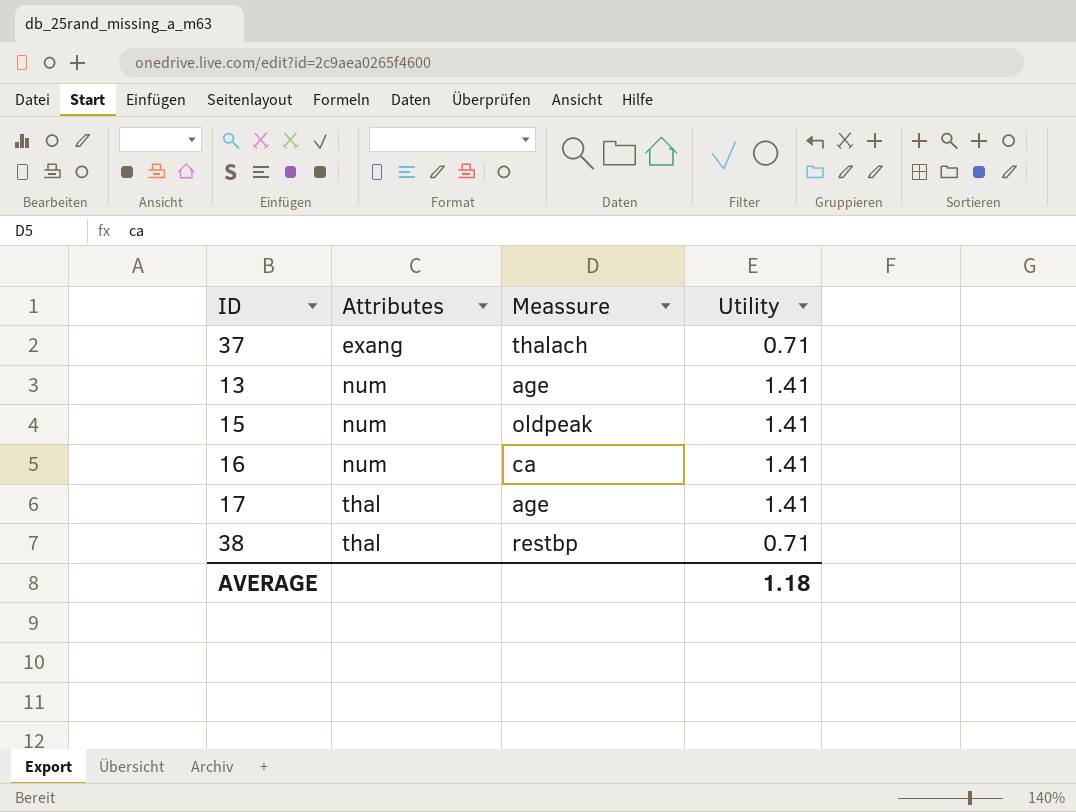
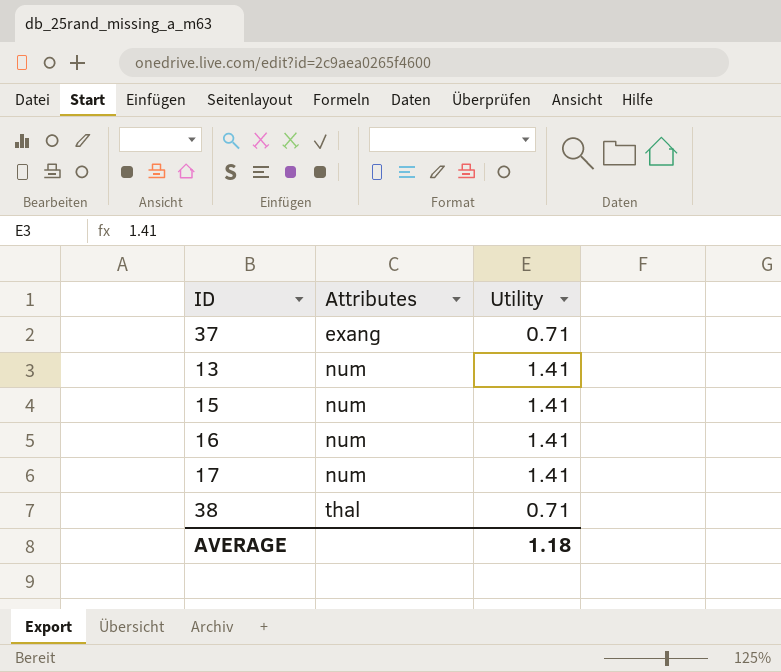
column Meassure | position: 3 -> none
17 | Attributes: thal -> num

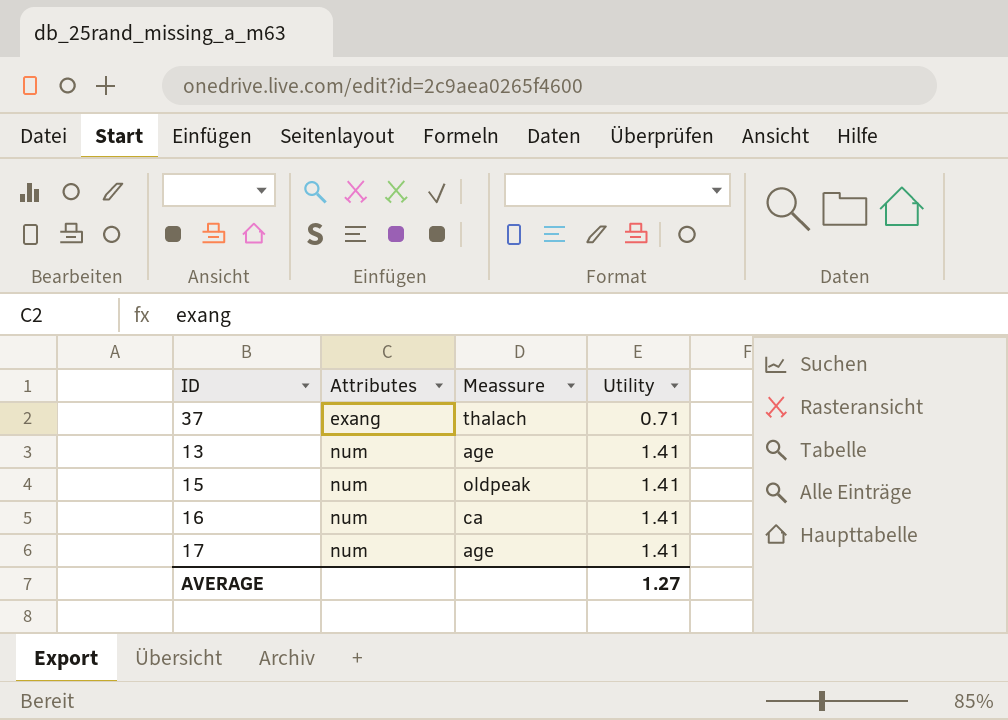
column Meassure | position: none -> 3
row 38: thal | 0.71 -> none
AVERAGE | Utility: 1.18 -> 1.27

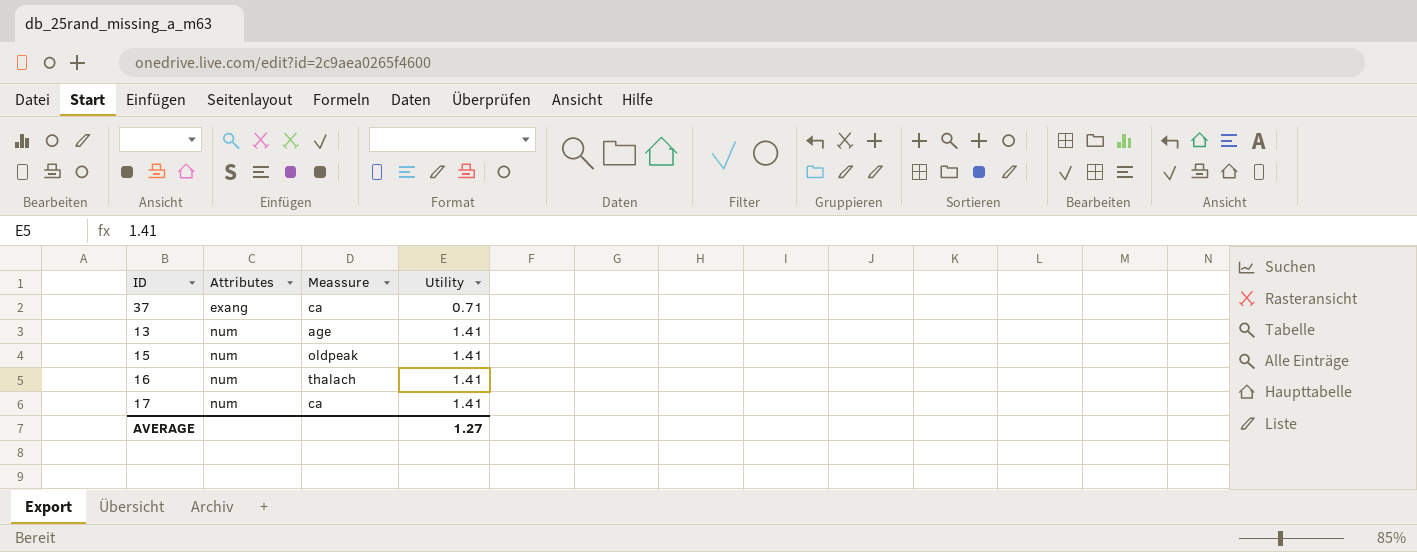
37 | Meassure: thalach -> ca
16 | Meassure: ca -> thalach
17 | Meassure: age -> ca

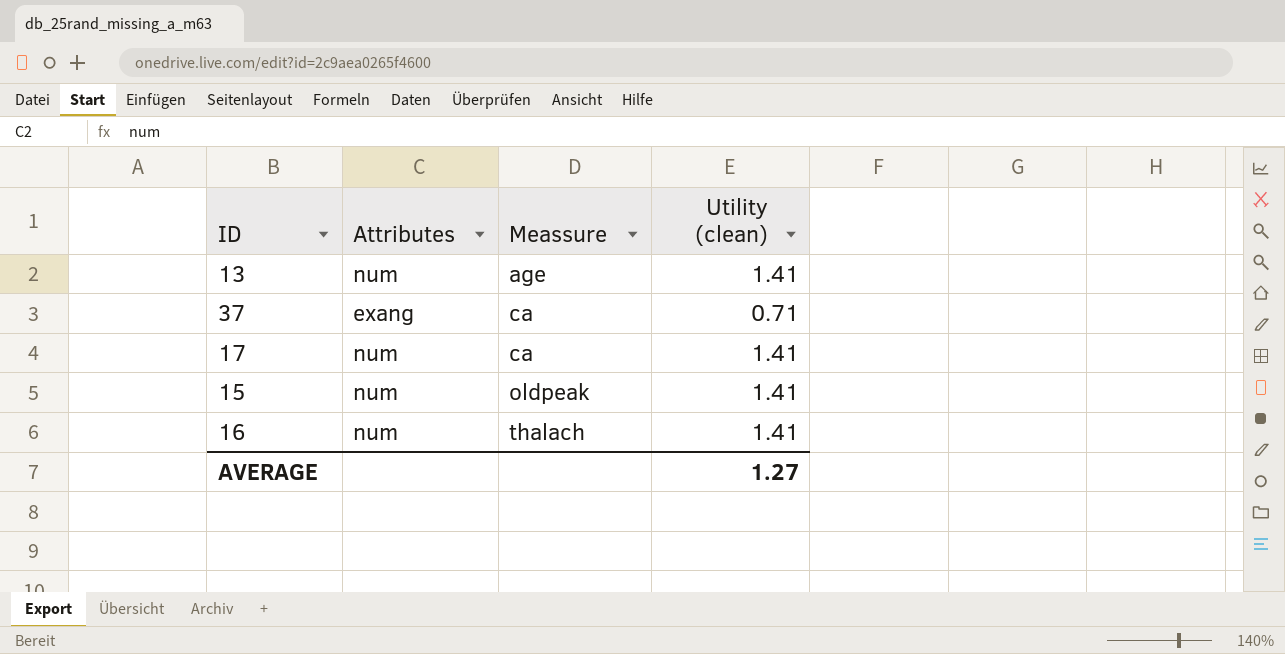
row order: Attributes ascending -> Meassure ascending
column name: Utility -> Utility (clean)

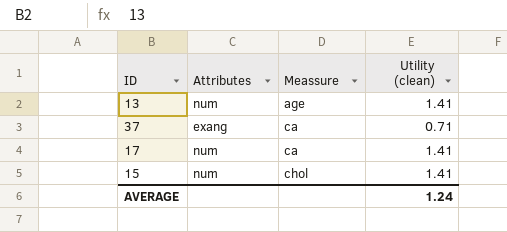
row 16: num | thalach | 1.41 -> none
15 | Meassure: oldpeak -> chol
AVERAGE | Utility (clean): 1.27 -> 1.24

